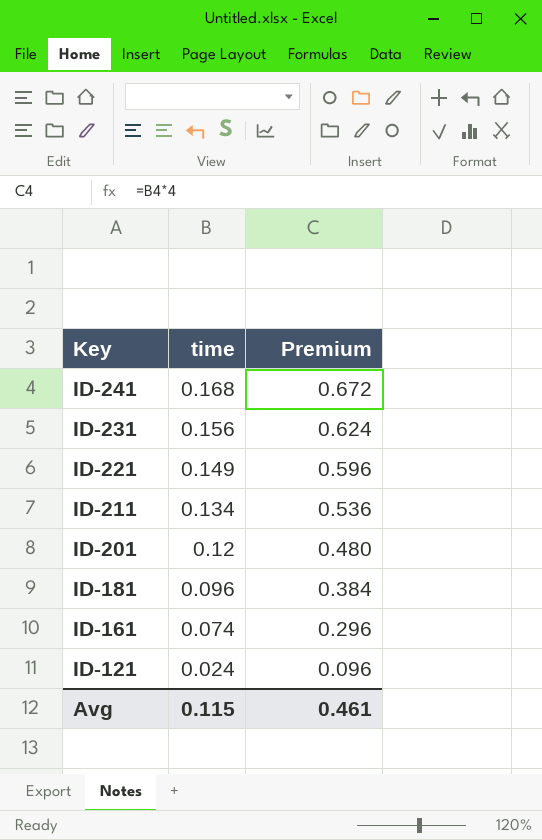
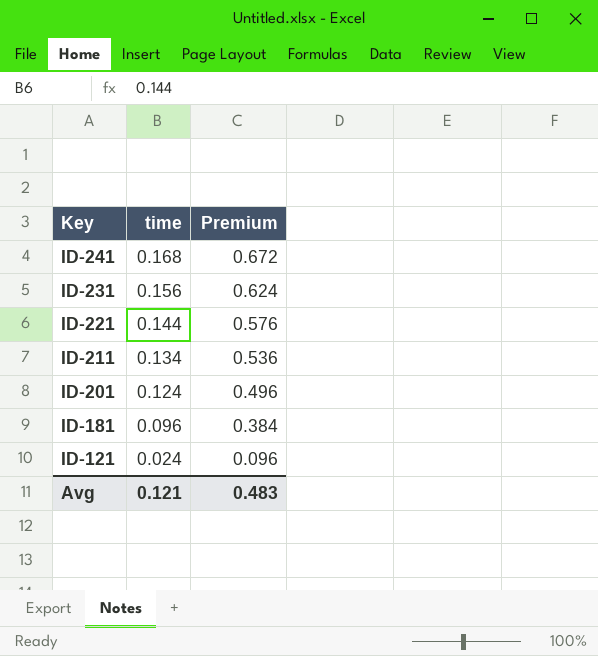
row ID-161: 0.074 | 0.296 -> none
ID-221 | time: 0.149 -> 0.144
ID-221 | Premium: 0.596 -> 0.576
ID-201 | time: 0.12 -> 0.124
ID-201 | Premium: 0.480 -> 0.496
Avg | time: 0.115 -> 0.121
Avg | Premium: 0.461 -> 0.483

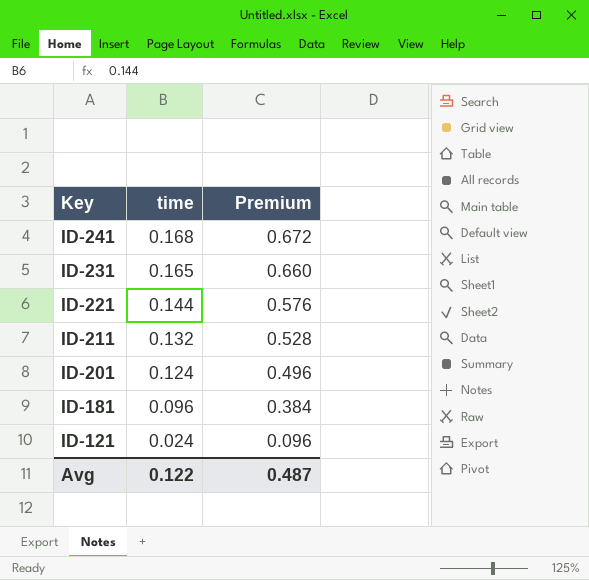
ID-231 | time: 0.156 -> 0.165
ID-231 | Premium: 0.624 -> 0.660
ID-211 | time: 0.134 -> 0.132
ID-211 | Premium: 0.536 -> 0.528
Avg | time: 0.121 -> 0.122
Avg | Premium: 0.483 -> 0.487

